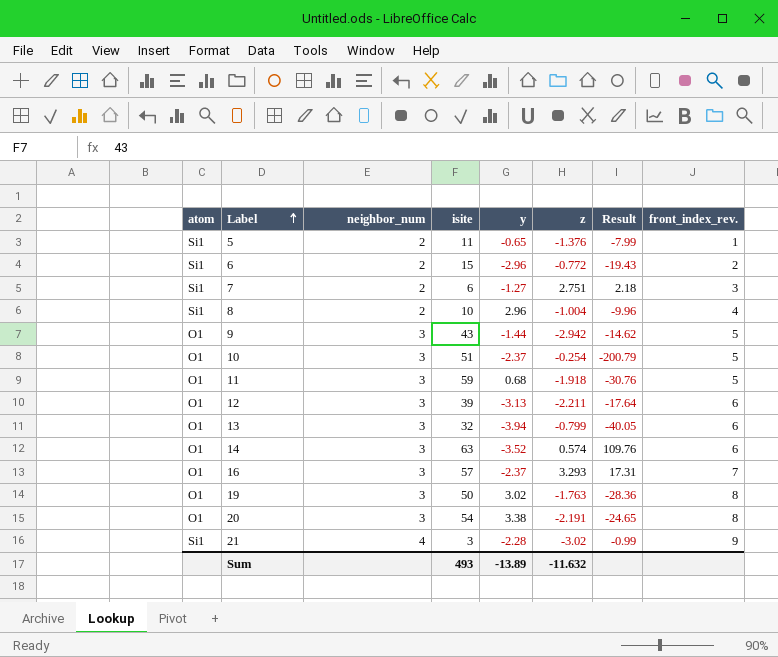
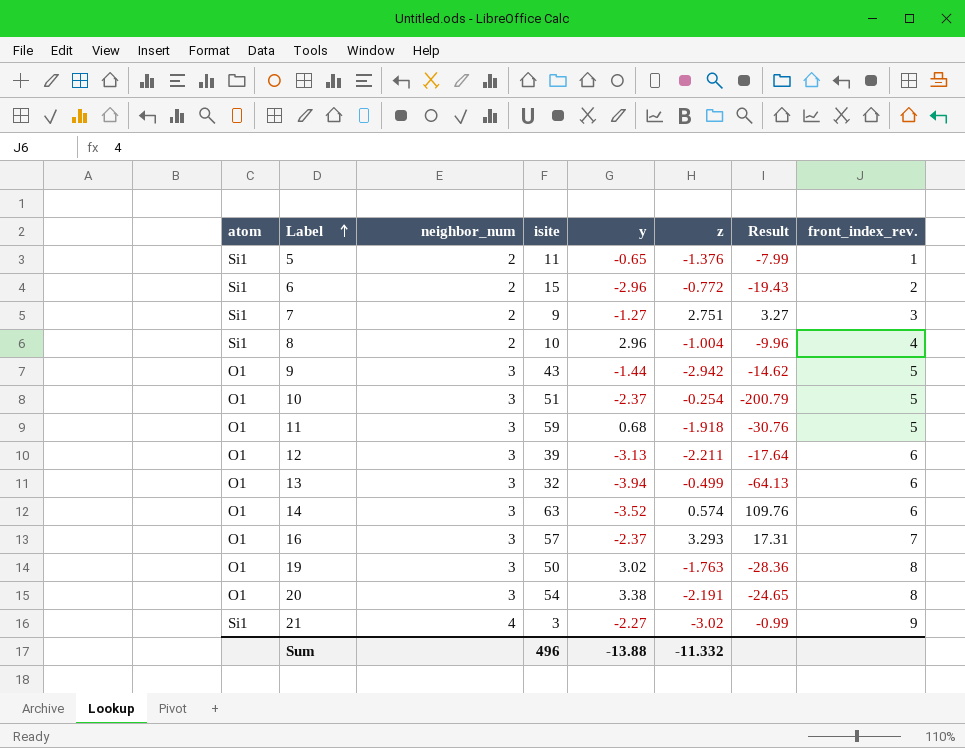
7 | isite: 6 -> 9
7 | Result: 2.18 -> 3.27
13 | z: -0.799 -> -0.499
13 | Result: -40.05 -> -64.13
21 | y: -2.28 -> -2.27
Sum | isite: 493 -> 496
Sum | y: -13.89 -> -13.88
Sum | z: -11.632 -> -11.332

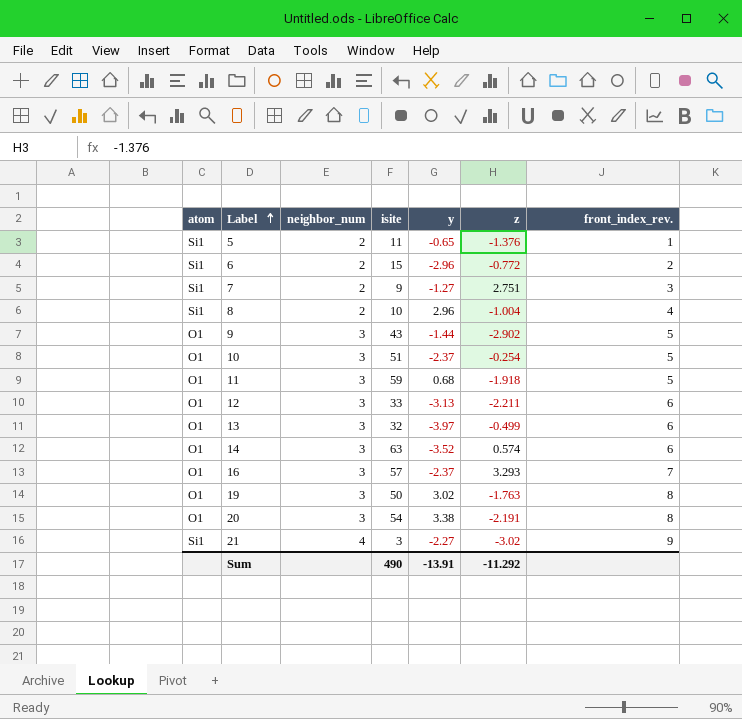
column Result | formula: [isite] / [z] -> none
9 | z: -2.942 -> -2.902
12 | isite: 39 -> 33
13 | y: -3.94 -> -3.97
Sum | isite: 496 -> 490
Sum | y: -13.88 -> -13.91
Sum | z: -11.332 -> -11.292

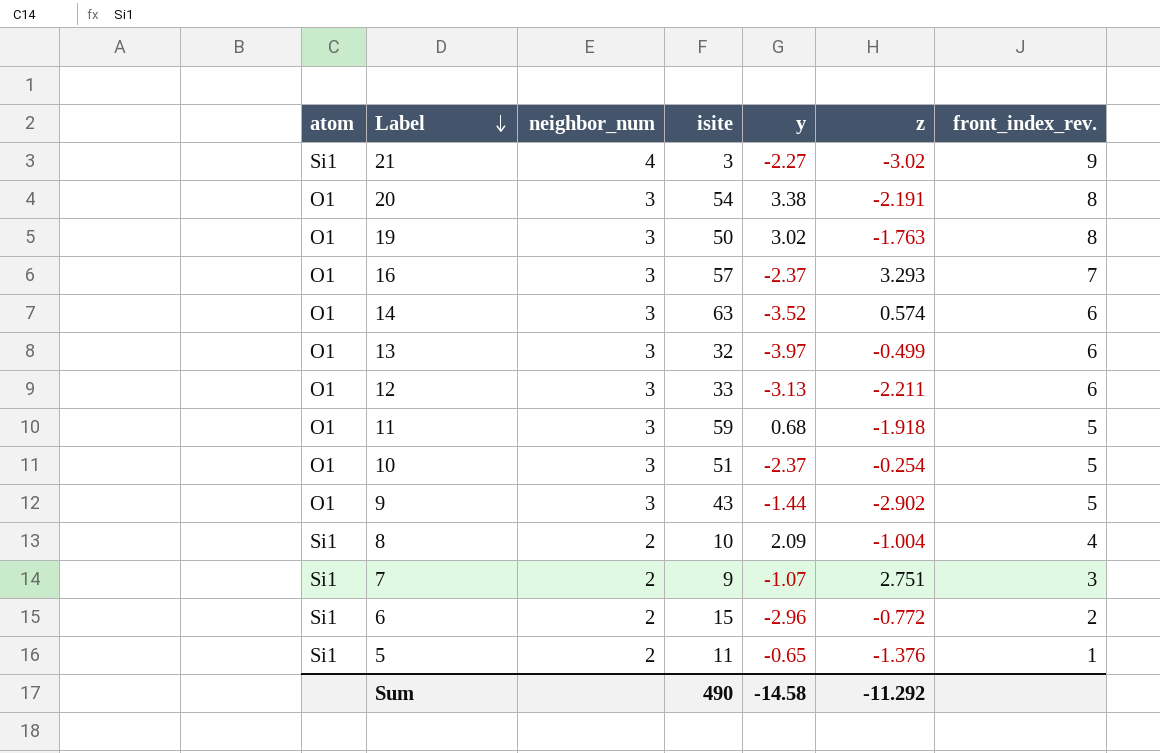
row order: Label ascending -> Label descending
8 | y: 2.96 -> 2.09
7 | y: -1.27 -> -1.07
Sum | y: -13.91 -> -14.58

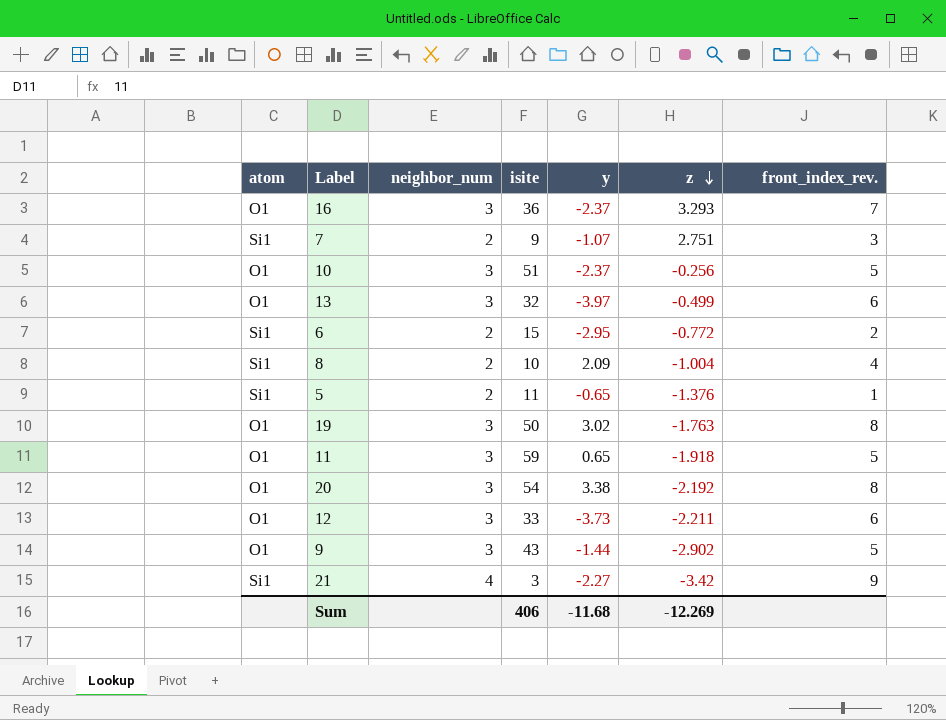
row order: Label descending -> z descending
row 14: O1 | 3 | 63 | -3.52 | 0.574 | 6 -> none
16 | isite: 57 -> 36
10 | z: -0.254 -> -0.256
6 | y: -2.96 -> -2.95
11 | y: 0.68 -> 0.65
20 | z: -2.191 -> -2.192
12 | y: -3.13 -> -3.73
21 | z: -3.02 -> -3.42
Sum | isite: 490 -> 406
Sum | y: -14.58 -> -11.68
Sum | z: -11.292 -> -12.269

